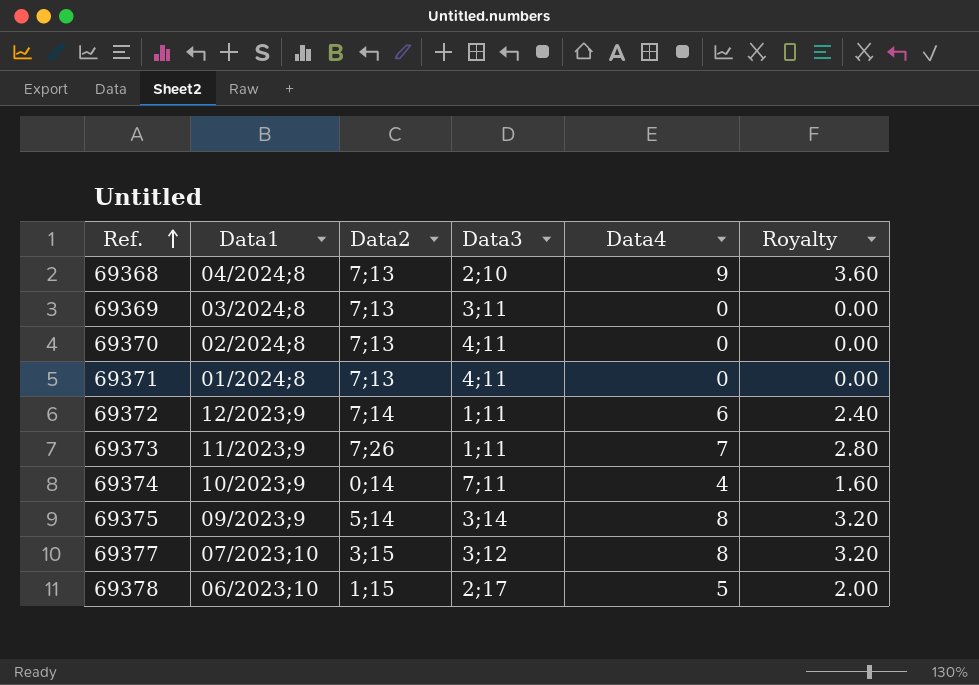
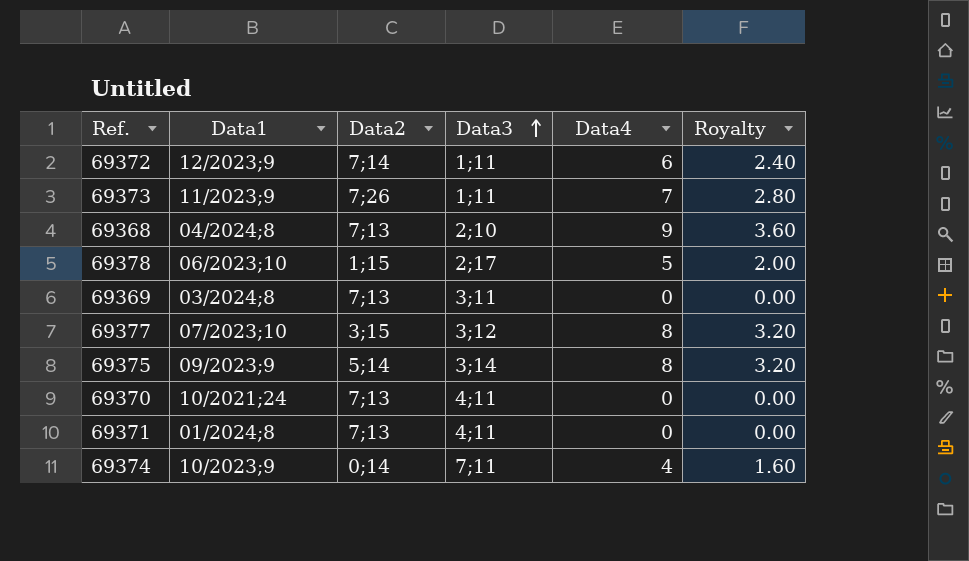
row order: Ref. ascending -> Data3 ascending
69370 | Data1: 02/2024;8 -> 10/2021;24

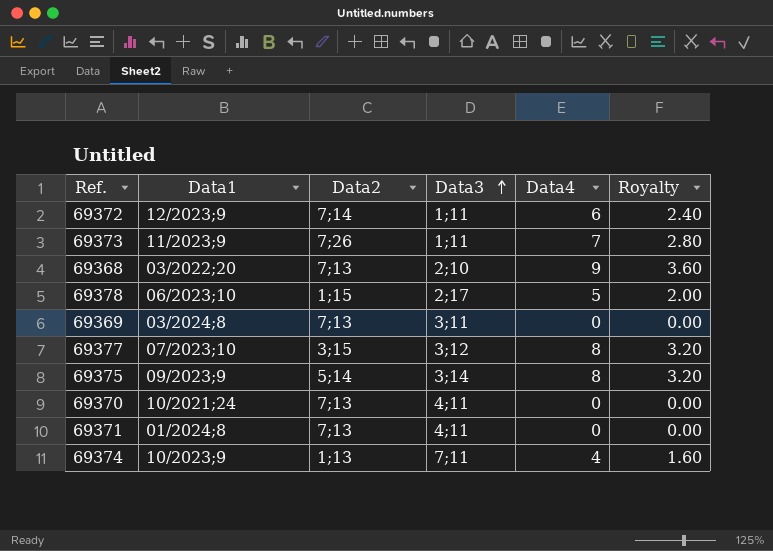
69368 | Data1: 04/2024;8 -> 03/2022;20
69374 | Data2: 0;14 -> 1;13

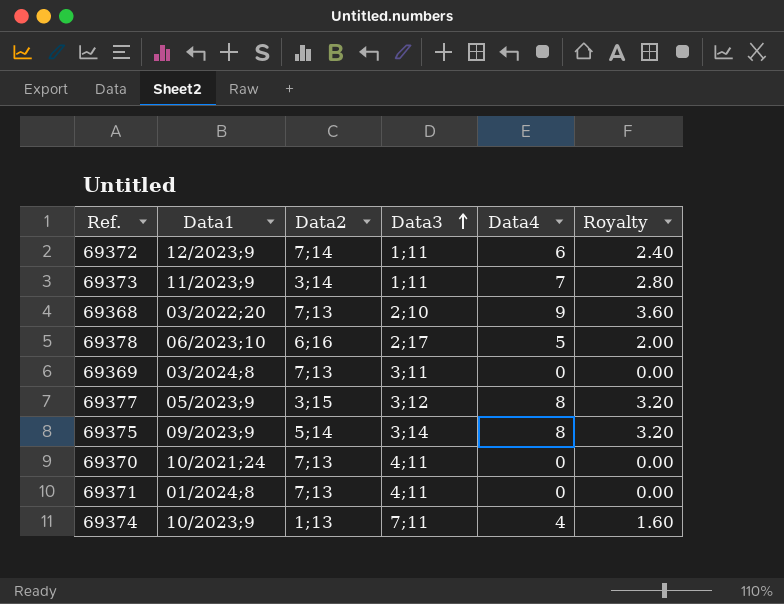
69373 | Data2: 7;26 -> 3;14
69378 | Data2: 1;15 -> 6;16
69377 | Data1: 07/2023;10 -> 05/2023;9

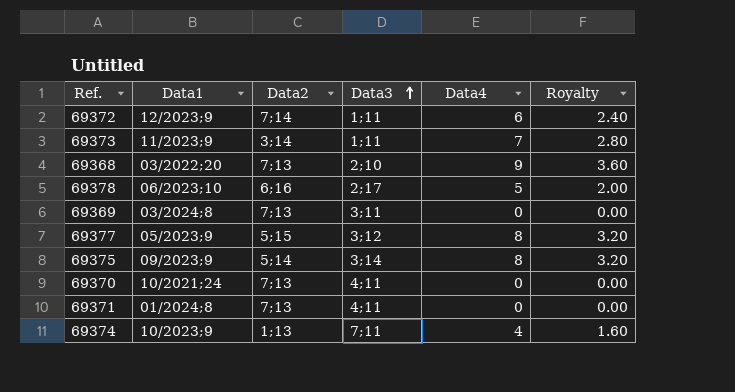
69377 | Data2: 3;15 -> 5;15

